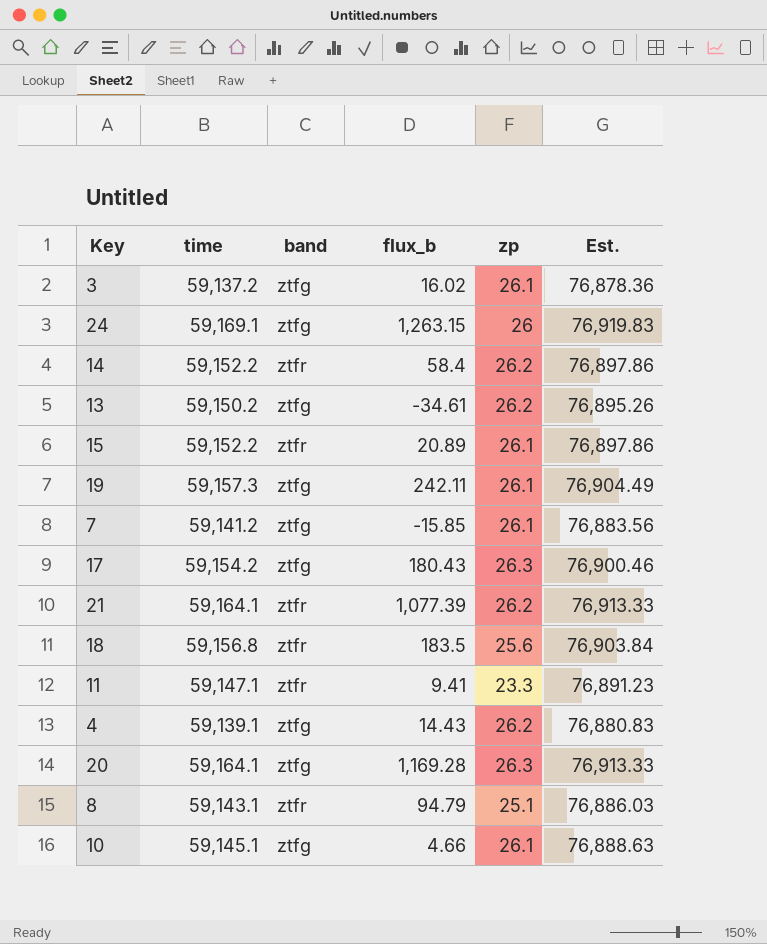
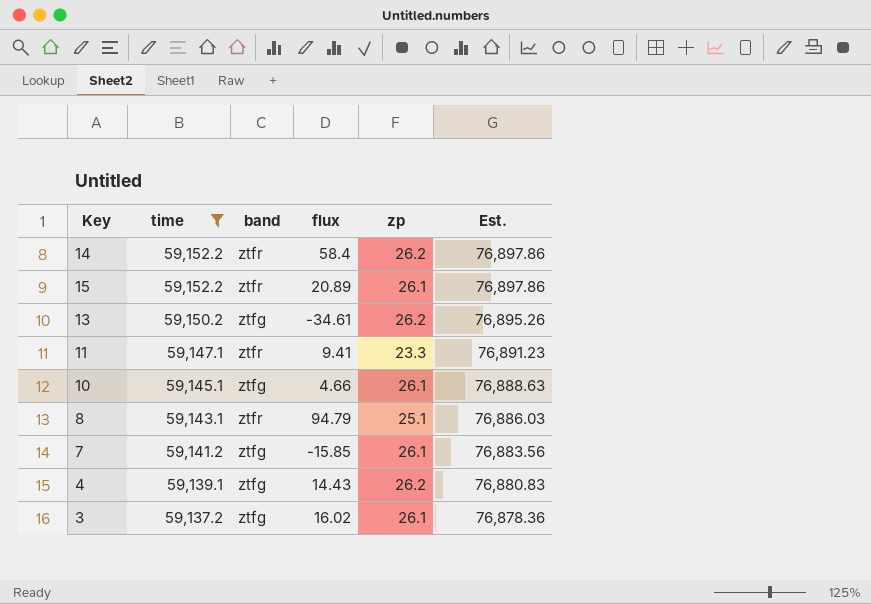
filter: none -> time <= 59,152.2
row order: none -> time descending
column name: flux_b -> flux

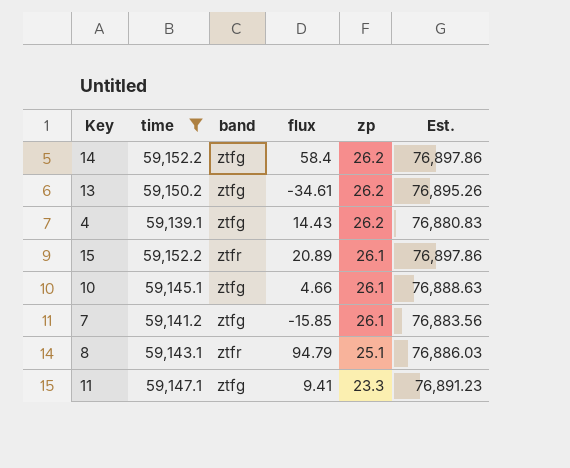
row order: time descending -> zp descending
row 3: 59,137.2 | ztfg | 16.02 | 26.1 | 76,878.36 -> none
14 | band: ztfr -> ztfg
11 | band: ztfr -> ztfg

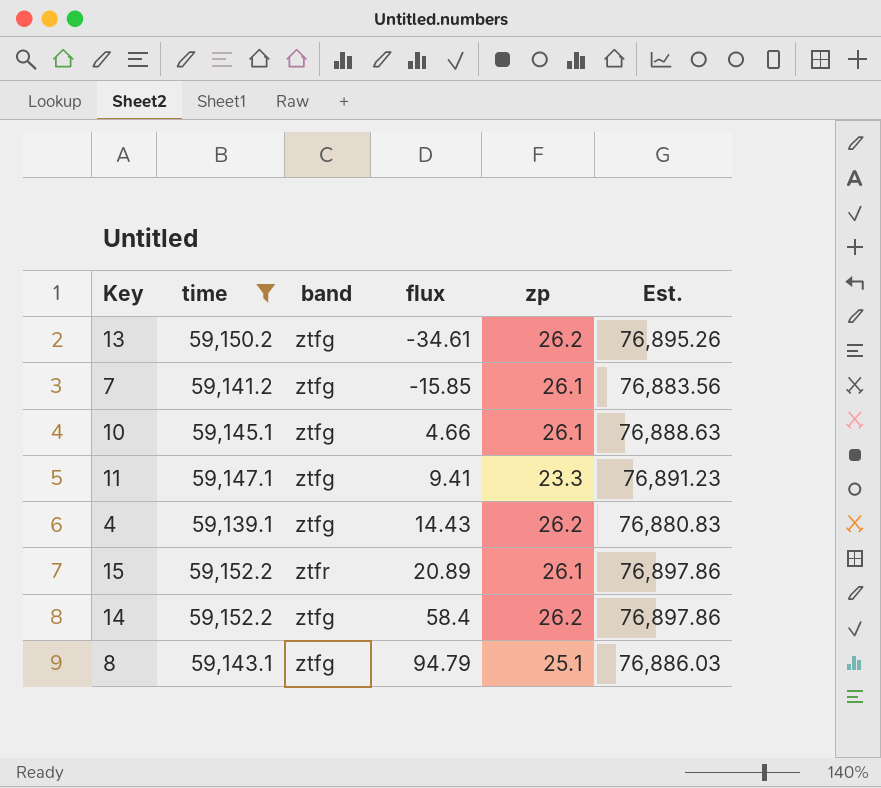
row order: zp descending -> flux ascending
8 | band: ztfr -> ztfg

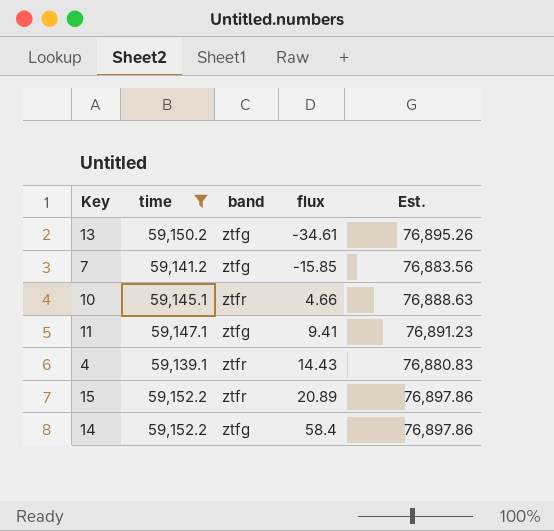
column zp | position: 5 -> none
row 8: 59,143.1 | ztfg | 94.79 | 25.1 | 76,886.03 -> none
10 | band: ztfg -> ztfr
4 | band: ztfg -> ztfr

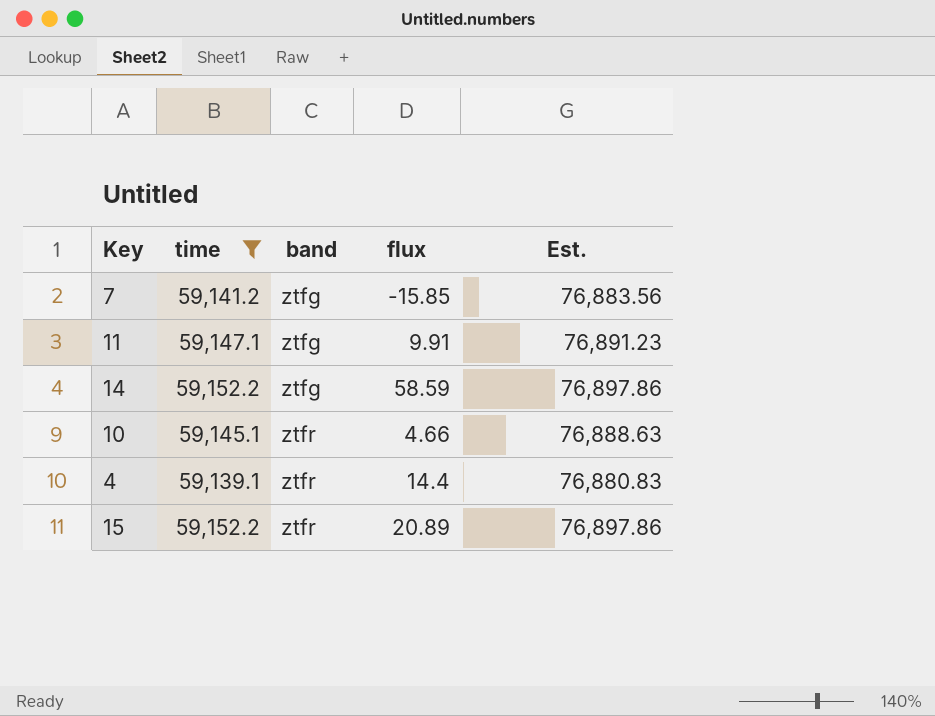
row order: flux ascending -> band ascending
row 13: 59,150.2 | ztfg | -34.61 | 76,895.26 -> none
11 | flux: 9.41 -> 9.91
14 | flux: 58.4 -> 58.59
4 | flux: 14.43 -> 14.4

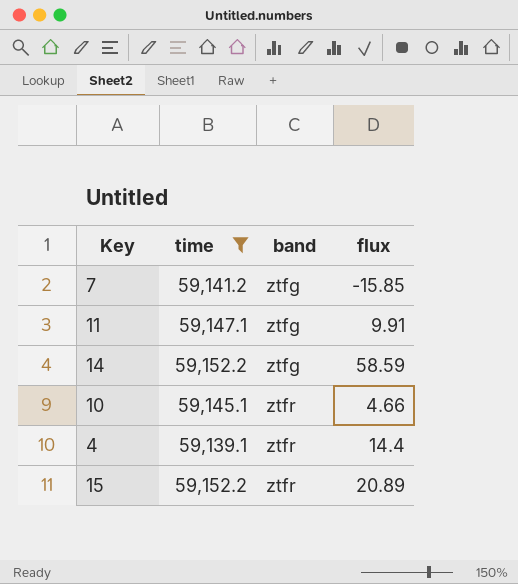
column Est. | formula: [time] * 1.3 -> none

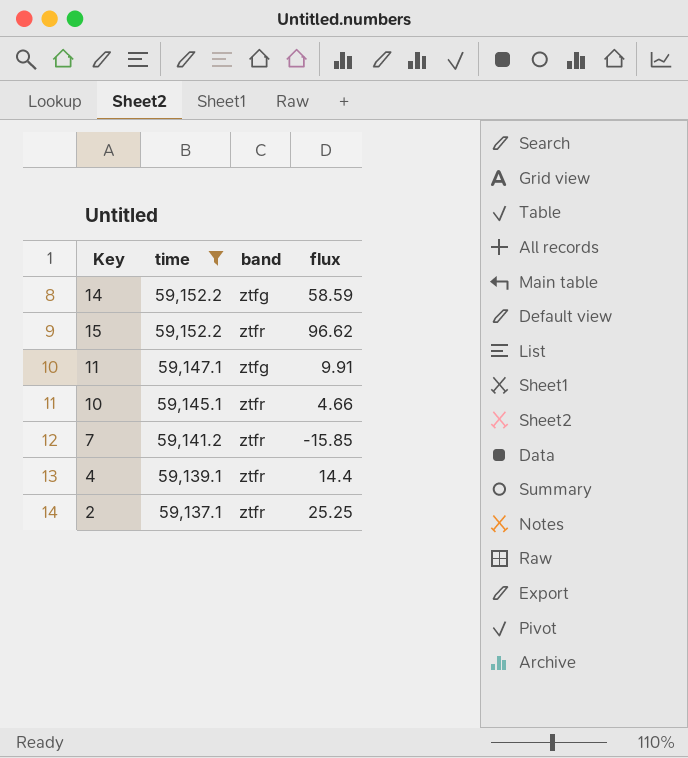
row order: band ascending -> time descending
15 | flux: 20.89 -> 96.62
7 | band: ztfg -> ztfr
row 2: none -> 59,137.1 | ztfr | 25.25

